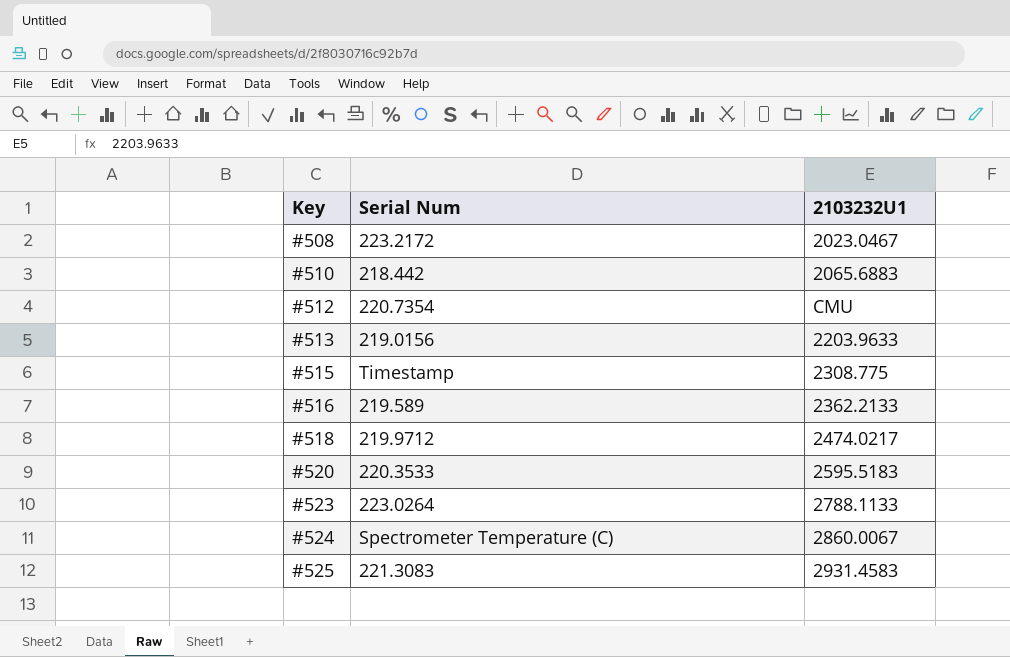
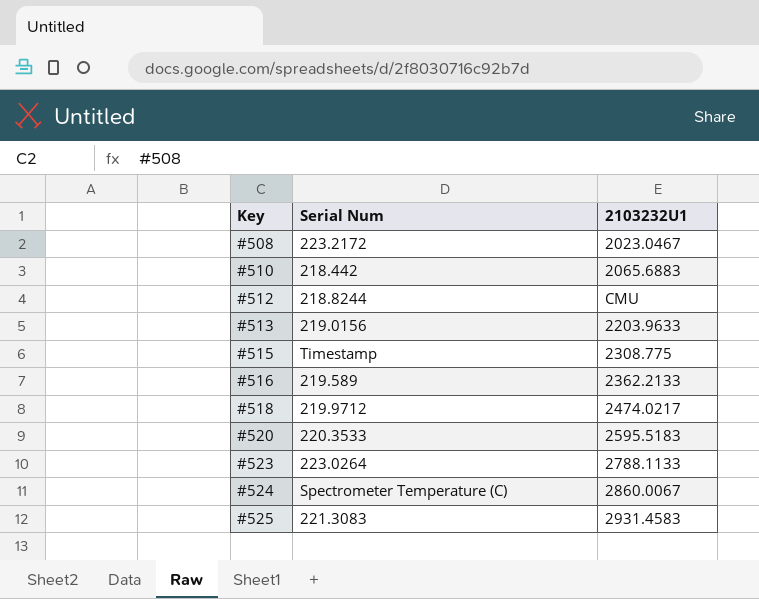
#512 | Serial Num: 220.7354 -> 218.8244

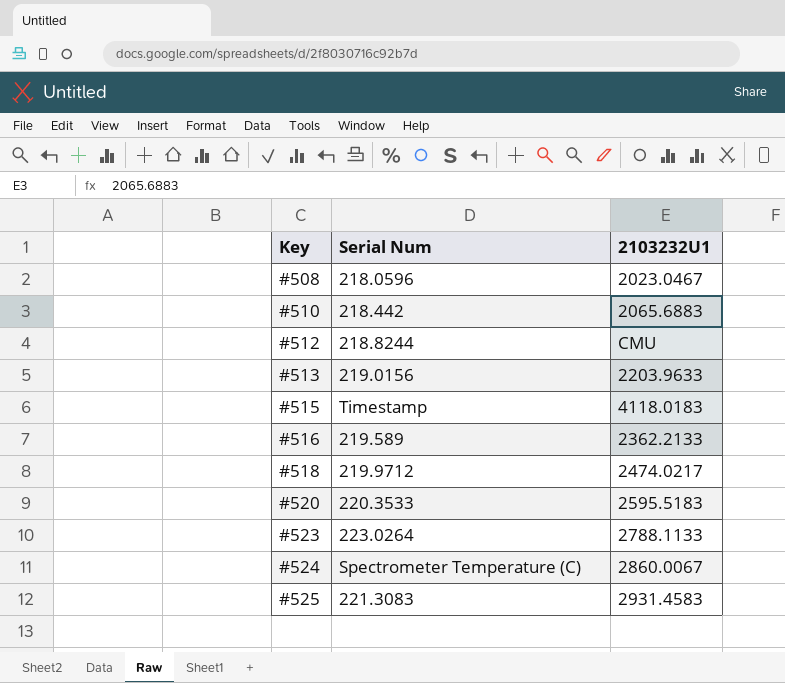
#508 | Serial Num: 223.2172 -> 218.0596
#515 | 2103232U1: 2308.775 -> 4118.0183

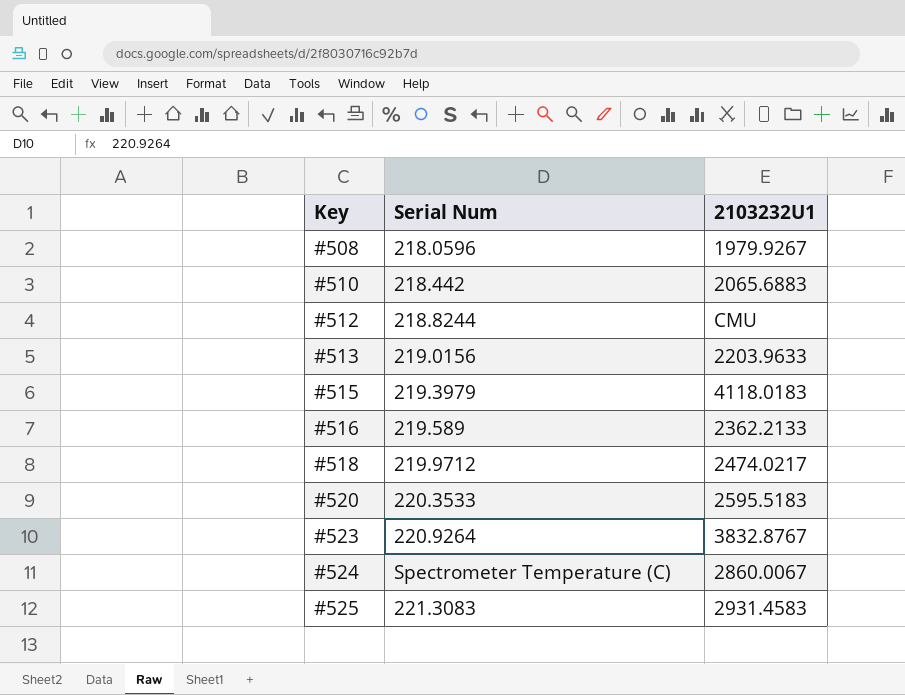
#508 | 2103232U1: 2023.0467 -> 1979.9267
#515 | Serial Num: Timestamp -> 219.3979
#523 | Serial Num: 223.0264 -> 220.9264
#523 | 2103232U1: 2788.1133 -> 3832.8767

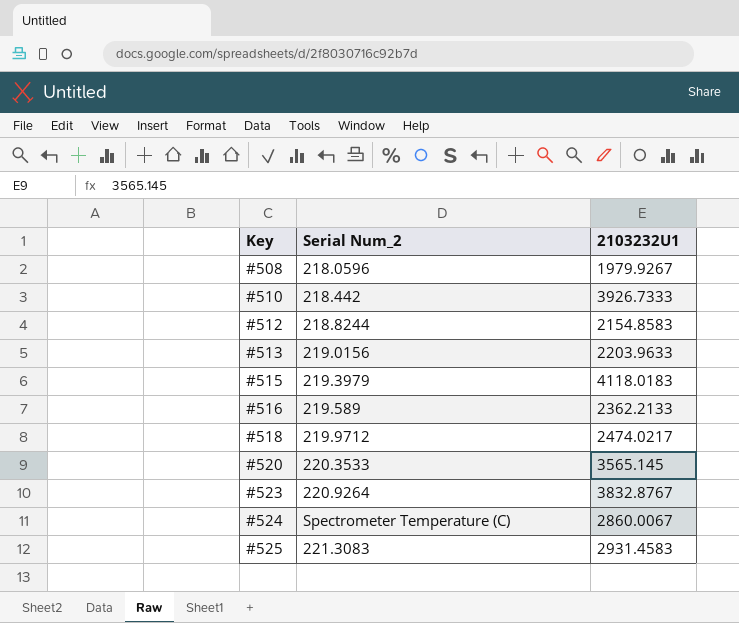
column name: Serial Num -> Serial Num_2
#510 | 2103232U1: 2065.6883 -> 3926.7333
#512 | 2103232U1: CMU -> 2154.8583
#520 | 2103232U1: 2595.5183 -> 3565.145

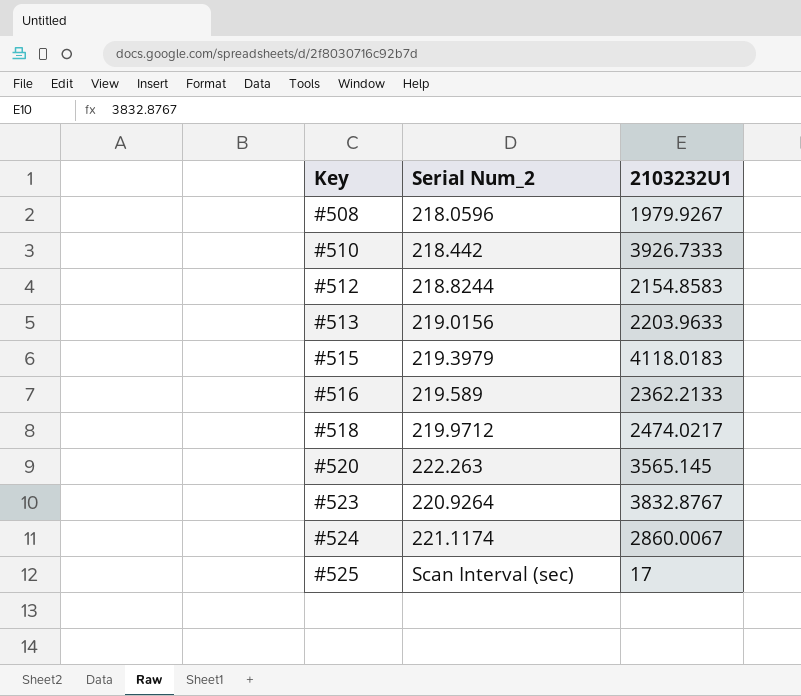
#520 | Serial Num_2: 220.3533 -> 222.263
#524 | Serial Num_2: Spectrometer Temperature (C) -> 221.1174
#525 | Serial Num_2: 221.3083 -> Scan Interval (sec)
#525 | 2103232U1: 2931.4583 -> 17

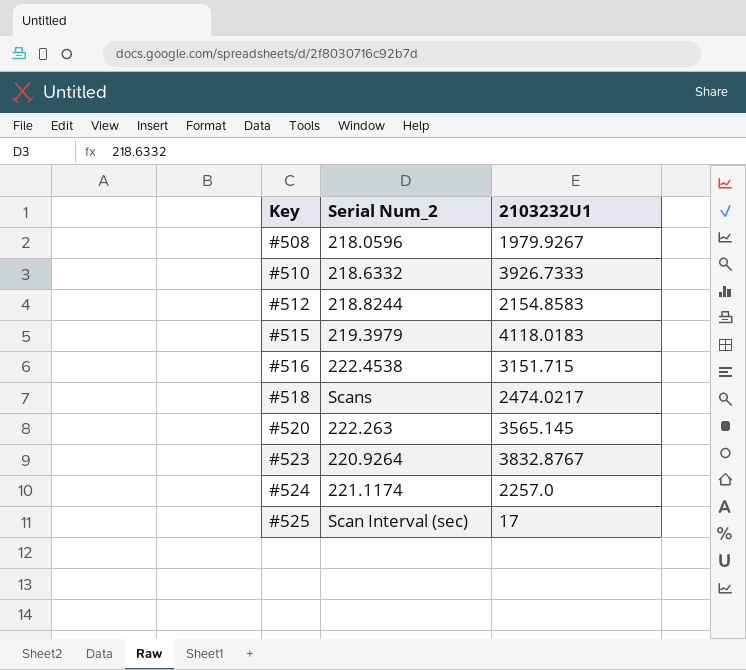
row #513: 219.0156 | 2203.9633 -> none
#510 | Serial Num_2: 218.442 -> 218.6332
#516 | Serial Num_2: 219.589 -> 222.4538
#516 | 2103232U1: 2362.2133 -> 3151.715
#518 | Serial Num_2: 219.9712 -> Scans
#524 | 2103232U1: 2860.0067 -> 2257.0

